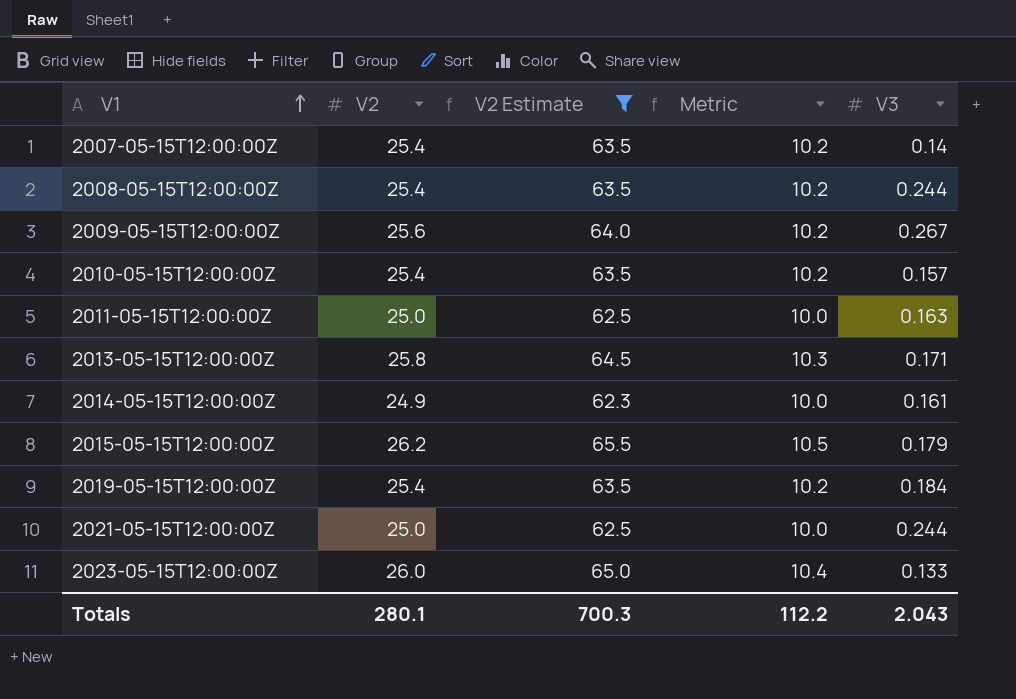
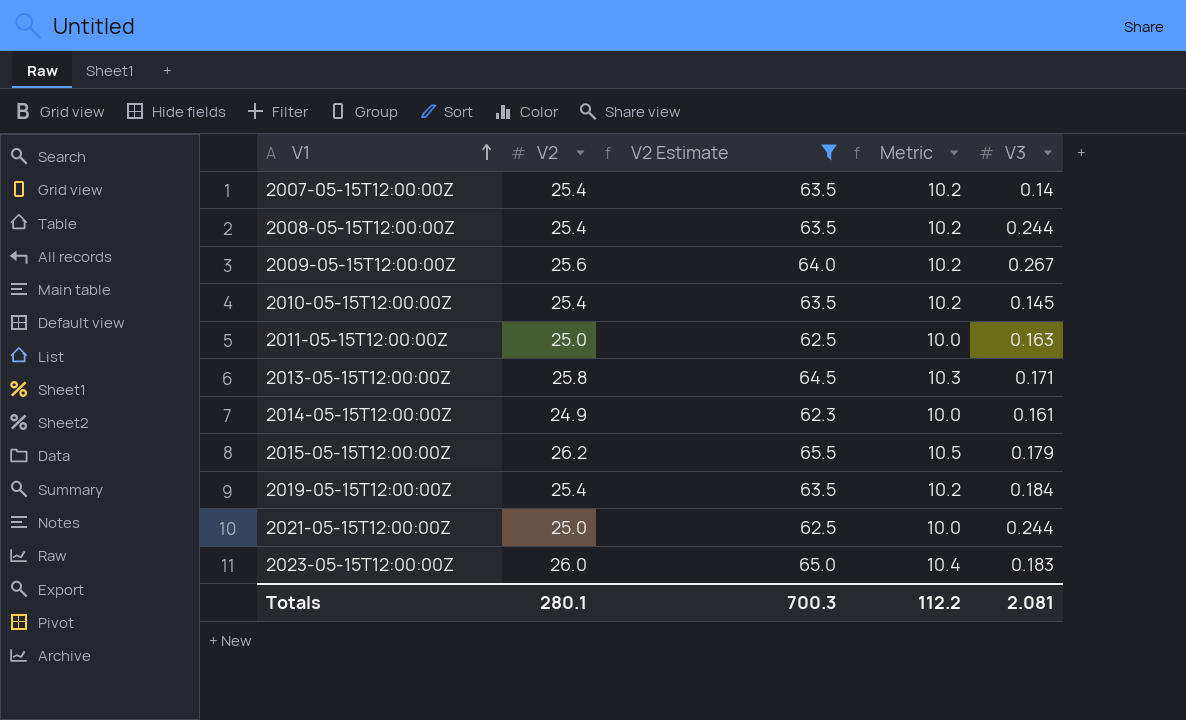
2010-05-15T12:00:00Z | V3: 0.157 -> 0.145
2023-05-15T12:00:00Z | V3: 0.133 -> 0.183
Totals | V3: 2.043 -> 2.081

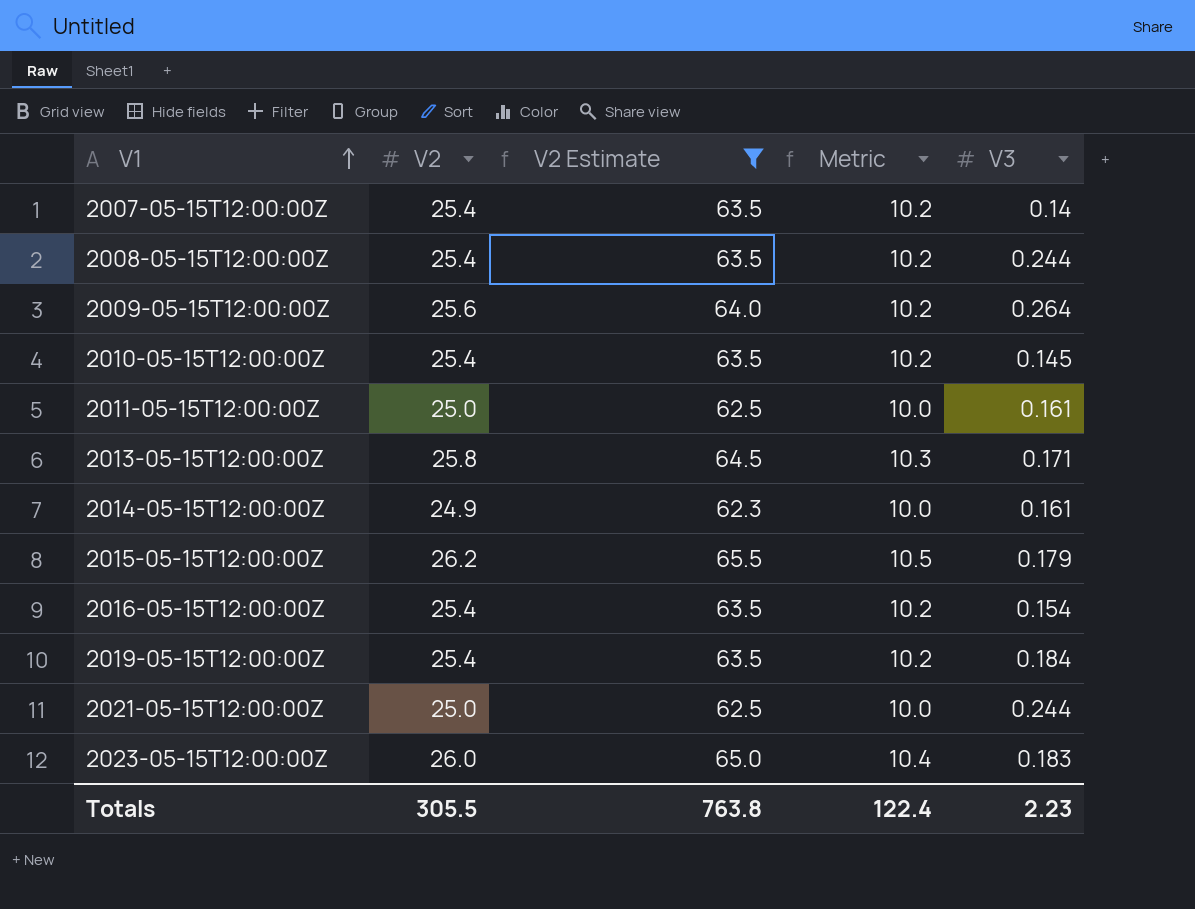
2009-05-15T12:00:00Z | V3: 0.267 -> 0.264
2011-05-15T12:00:00Z | V3: 0.163 -> 0.161
row 2016-05-15T12:00:00Z: none -> 25.4 | 63.5 | 10.2 | 0.154
Totals | V2: 280.1 -> 305.5
Totals | V2 Estimate: 700.3 -> 763.8
Totals | Metric: 112.2 -> 122.4
Totals | V3: 2.081 -> 2.23

